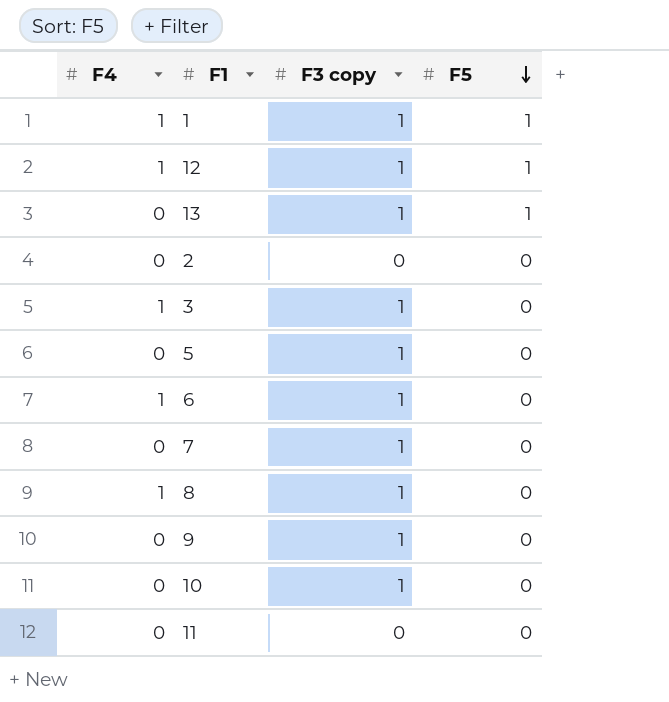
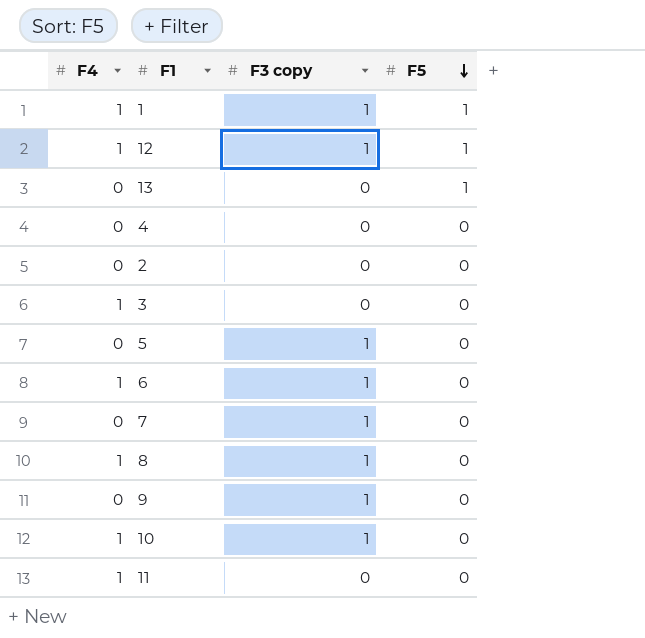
13 | F3 copy: 1 -> 0
row 4: none -> 0 | 0 | 0
3 | F3 copy: 1 -> 0
10 | F4: 0 -> 1
11 | F4: 0 -> 1

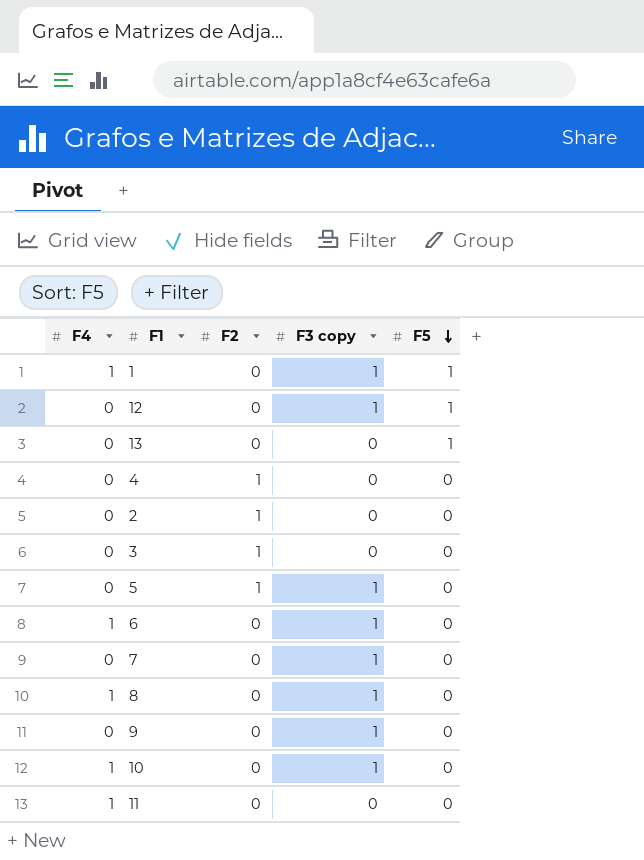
column F2 | position: none -> 3
12 | F4: 1 -> 0
3 | F4: 1 -> 0

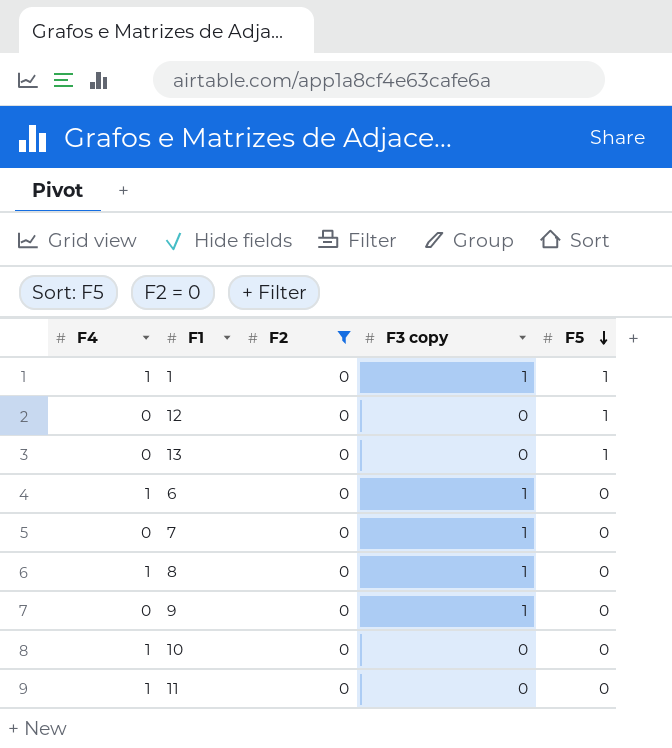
filter: none -> F2 = 0
12 | F3 copy: 1 -> 0
10 | F3 copy: 1 -> 0

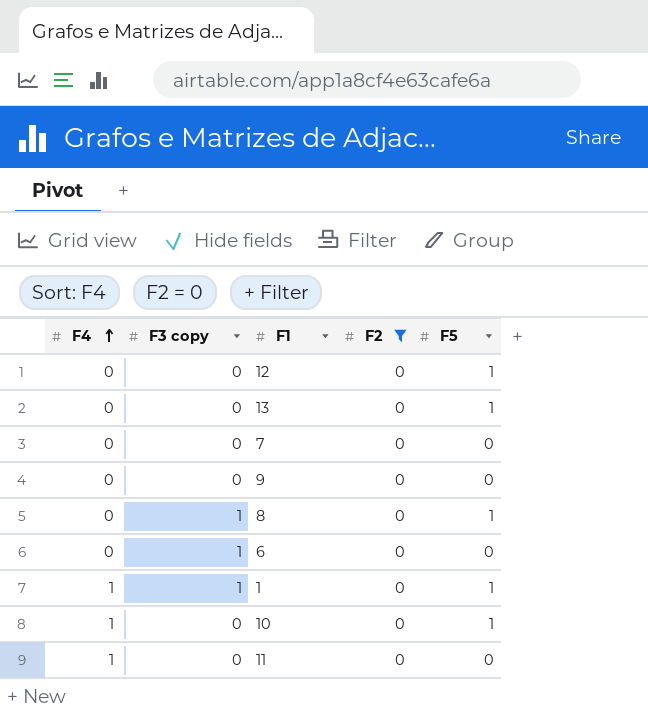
row order: F5 descending -> F4 ascending
column F3 copy | position: 4 -> 2
7 | F3 copy: 1 -> 0
9 | F3 copy: 1 -> 0
8 | F4: 1 -> 0
8 | F5: 0 -> 1
6 | F4: 1 -> 0
10 | F5: 0 -> 1

